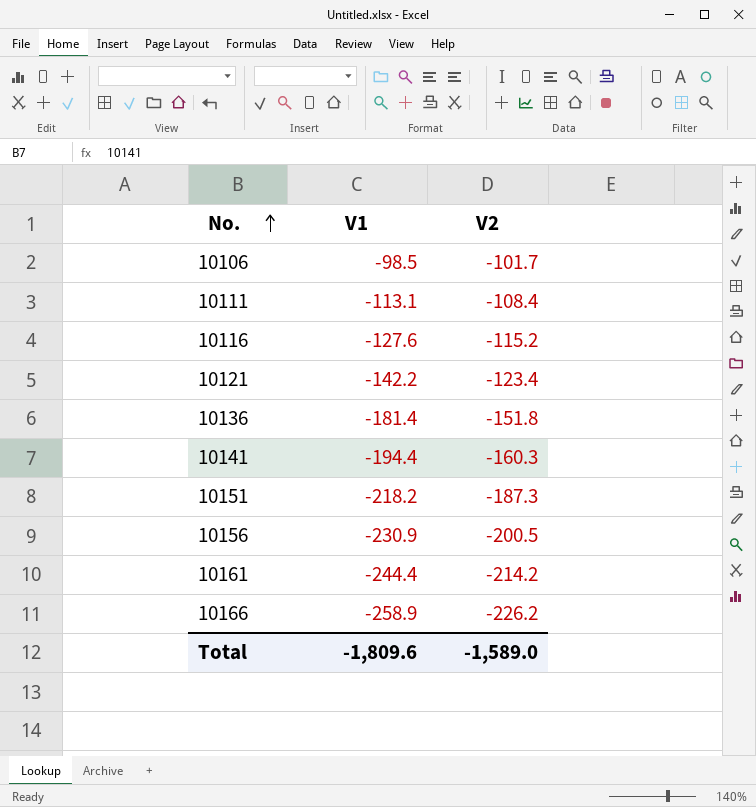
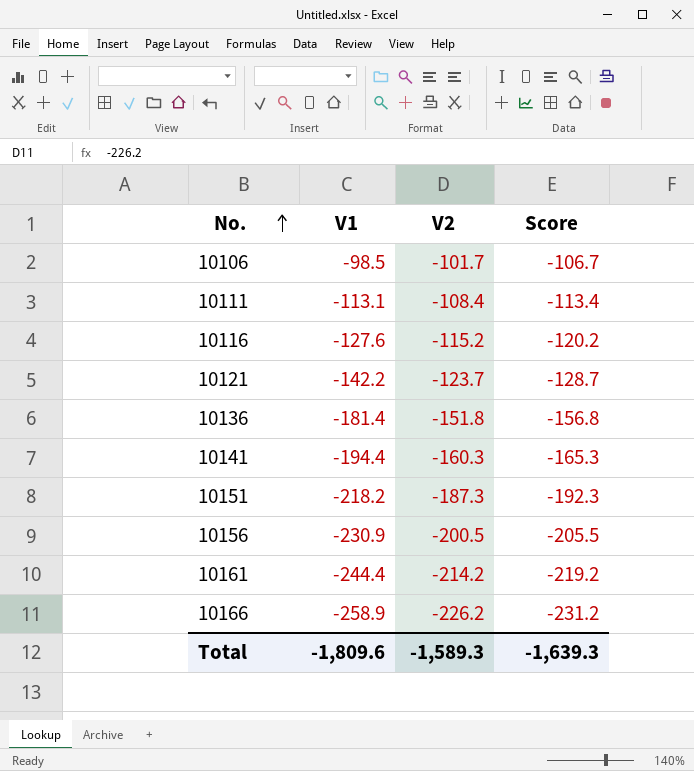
column Score | formula: none -> [V2] - 5
10121 | V2: -123.4 -> -123.7
Total | V2: -1,589.0 -> -1,589.3

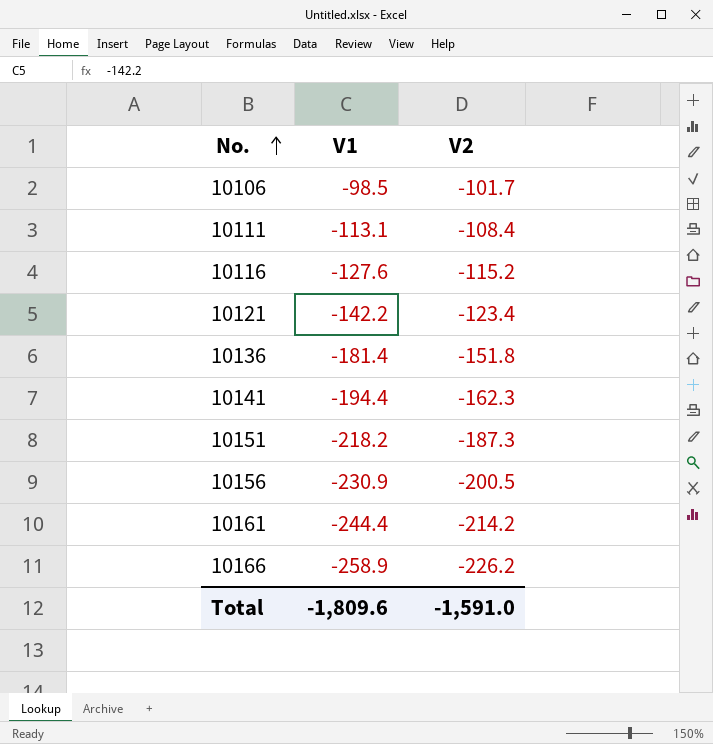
column Score | formula: [V2] - 5 -> none
10121 | V2: -123.7 -> -123.4
10141 | V2: -160.3 -> -162.3
Total | V2: -1,589.3 -> -1,591.0

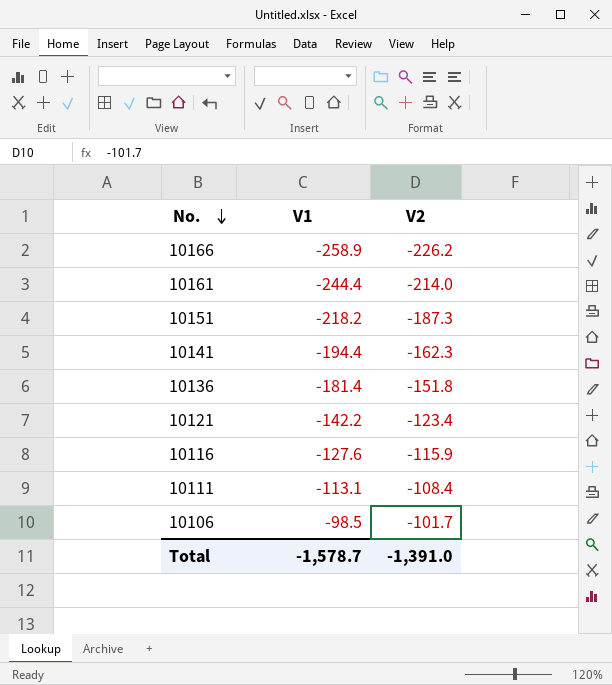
row order: No. ascending -> No. descending
row 10156: -230.9 | -200.5 -> none
10161 | V2: -214.2 -> -214.0
10116 | V2: -115.2 -> -115.9
Total | V1: -1,809.6 -> -1,578.7
Total | V2: -1,591.0 -> -1,391.0

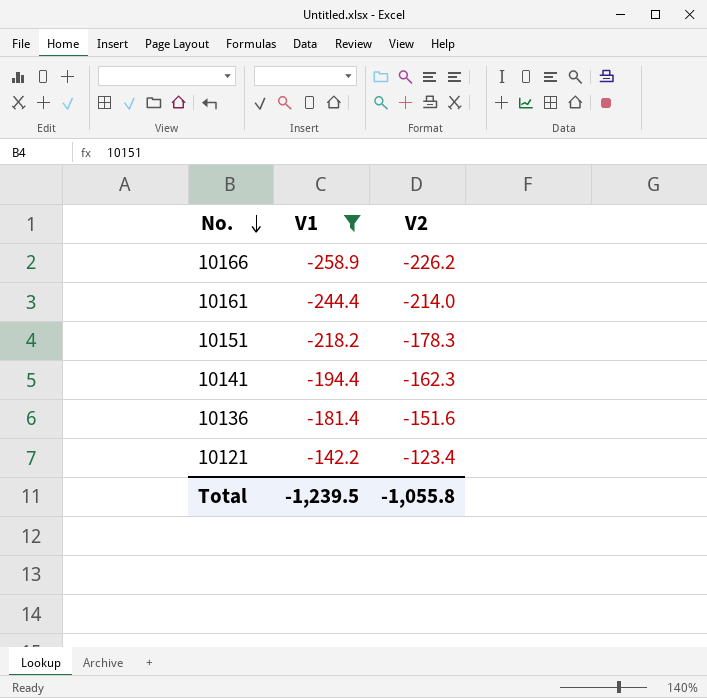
filter: none -> V1 <= -142.2
10151 | V2: -187.3 -> -178.3
10136 | V2: -151.8 -> -151.6
Total | V1: -1,578.7 -> -1,239.5
Total | V2: -1,391.0 -> -1,055.8

